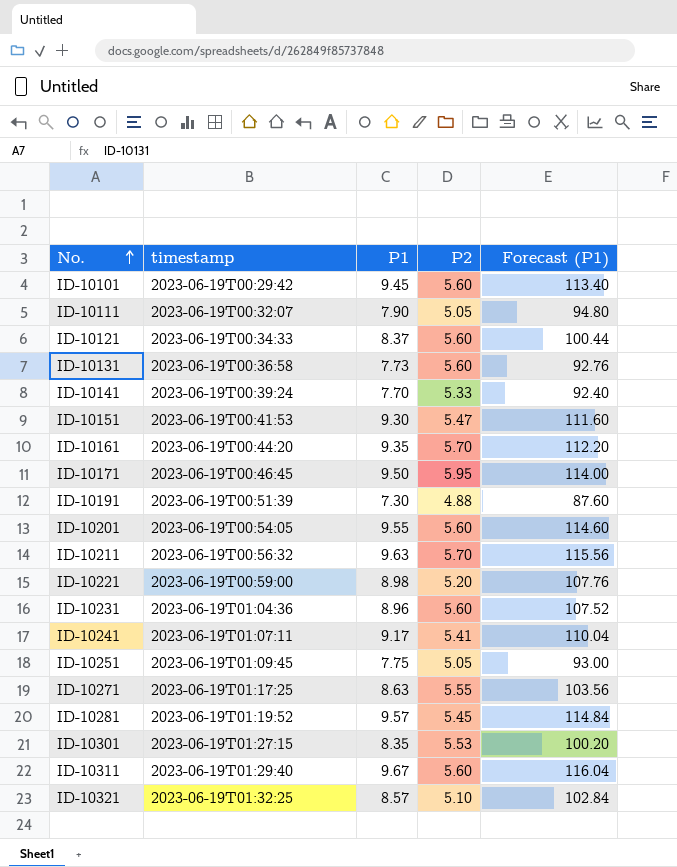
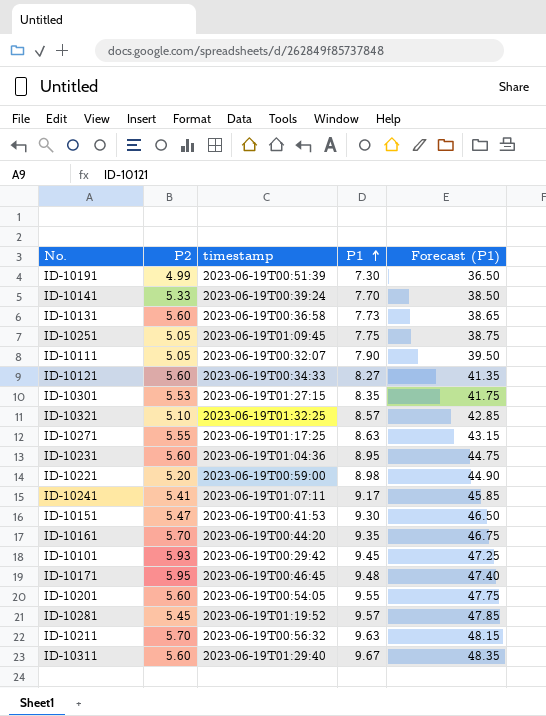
row order: No. ascending -> P1 ascending
column P2 | position: 4 -> 2
column Forecast (P1) | formula: [P1] * 12 -> [P1] * 5
ID-10191 | P2: 4.88 -> 4.99
ID-10121 | P1: 8.37 -> 8.27
ID-10231 | P1: 8.96 -> 8.95
ID-10101 | P2: 5.60 -> 5.93
ID-10171 | P1: 9.50 -> 9.48

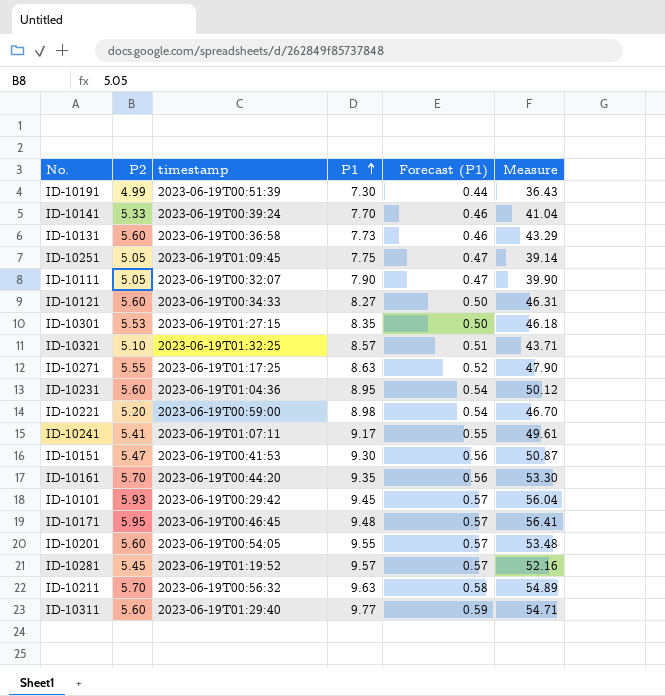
column Forecast (P1) | formula: [P1] * 5 -> [P1] * 0.06
column Measure | formula: none -> [P2] * [P1]
ID-10311 | P1: 9.67 -> 9.77

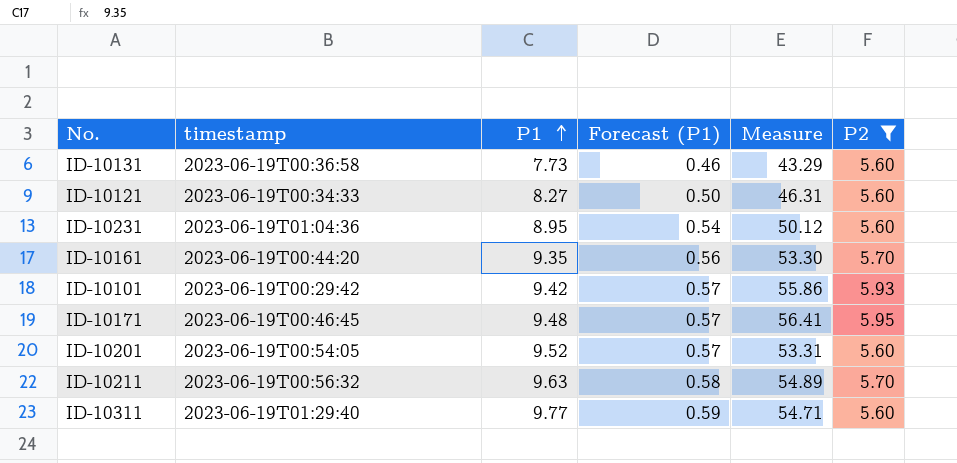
filter: none -> P2 >= 5.60
column P2 | position: 2 -> 6
ID-10101 | P1: 9.45 -> 9.42
ID-10101 | Measure: 56.04 -> 55.86
ID-10201 | P1: 9.55 -> 9.52
ID-10201 | Measure: 53.48 -> 53.31

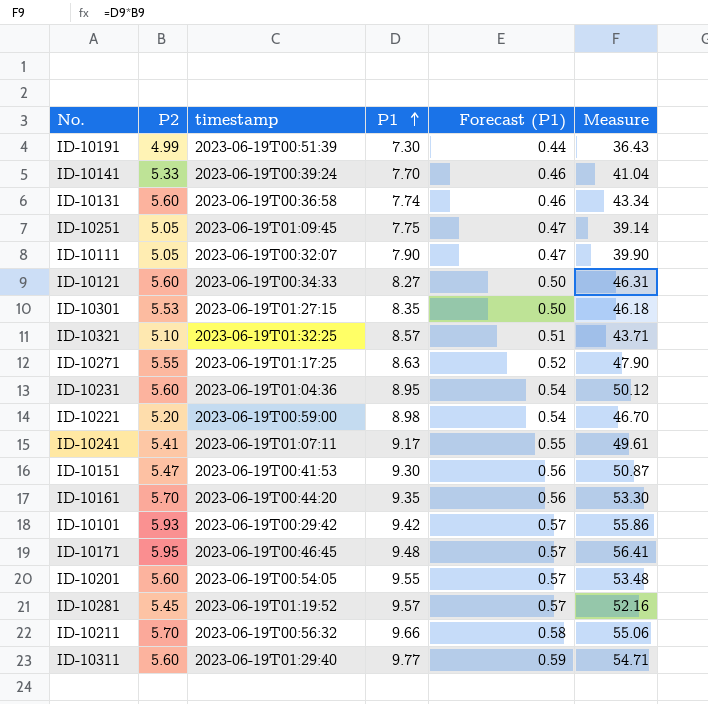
filter: P2 >= 5.60 -> none
column P2 | position: 6 -> 2
ID-10131 | P1: 7.73 -> 7.74
ID-10131 | Measure: 43.29 -> 43.34
ID-10201 | P1: 9.52 -> 9.55
ID-10201 | Measure: 53.31 -> 53.48
ID-10211 | P1: 9.63 -> 9.66
ID-10211 | Measure: 54.89 -> 55.06

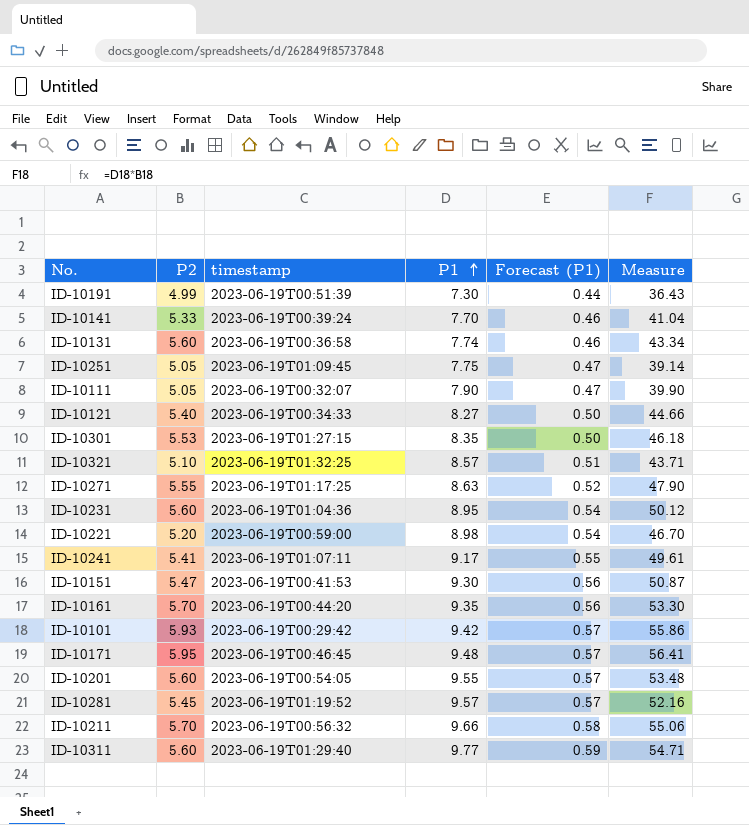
ID-10121 | P2: 5.60 -> 5.40
ID-10121 | Measure: 46.31 -> 44.66

